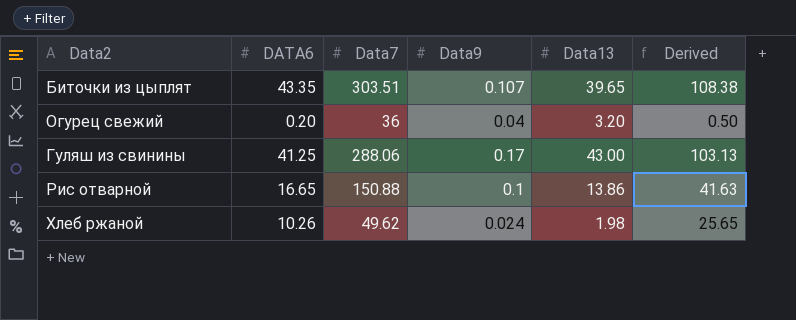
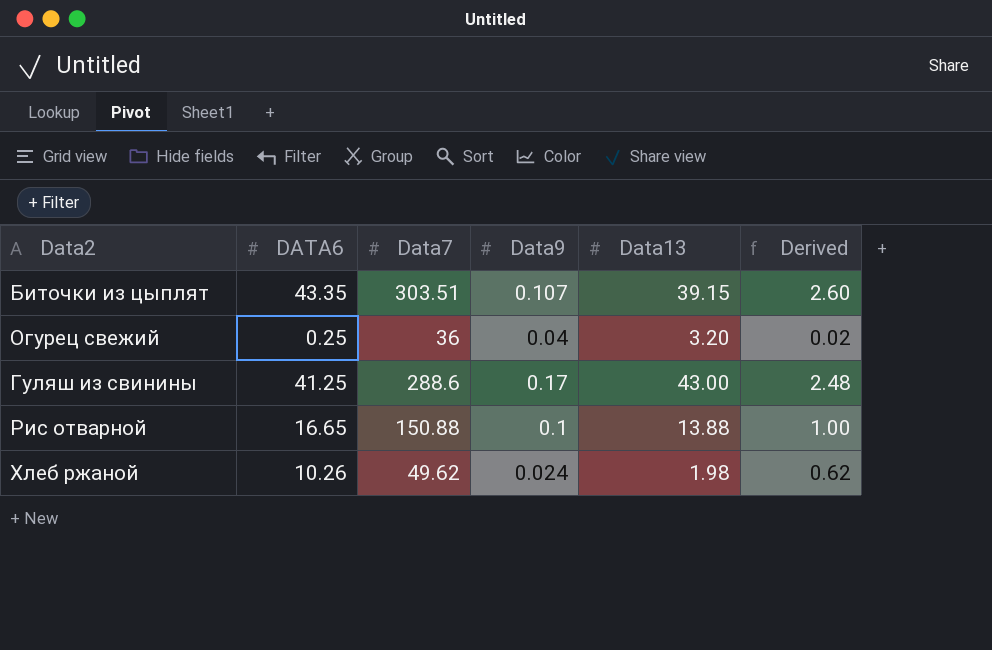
column Derived | formula: [DATA6] * 2.5 -> [DATA6] * 0.06
Биточки из цыплят | Data13: 39.65 -> 39.15
Огурец свежий | DATA6: 0.20 -> 0.25
Гуляш из свинины | Data7: 288.06 -> 288.6
Рис отварной | Data13: 13.86 -> 13.88

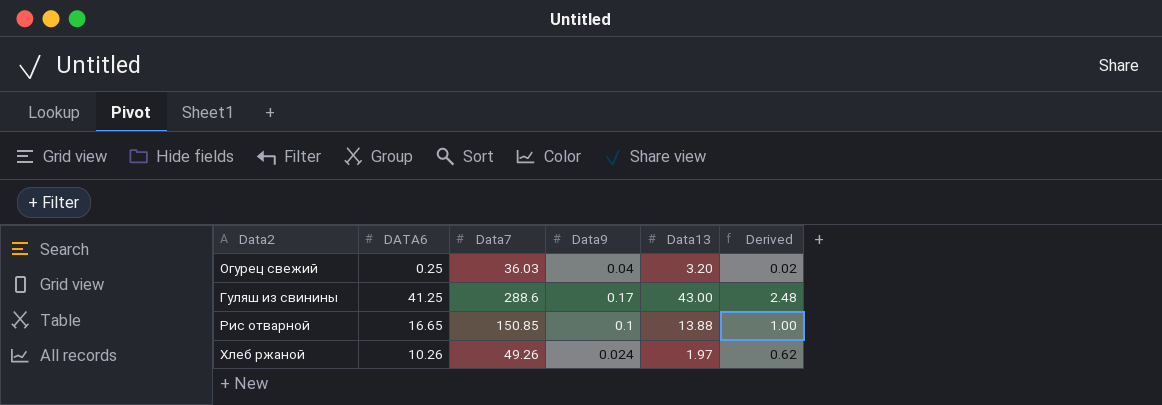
row Биточки из цыплят: 43.35 | 303.51 | 0.107 | 39.15 | 2.60 -> none
Огурец свежий | Data7: 36 -> 36.03
Рис отварной | Data7: 150.88 -> 150.85
Хлеб ржаной | Data7: 49.62 -> 49.26
Хлеб ржаной | Data13: 1.98 -> 1.97

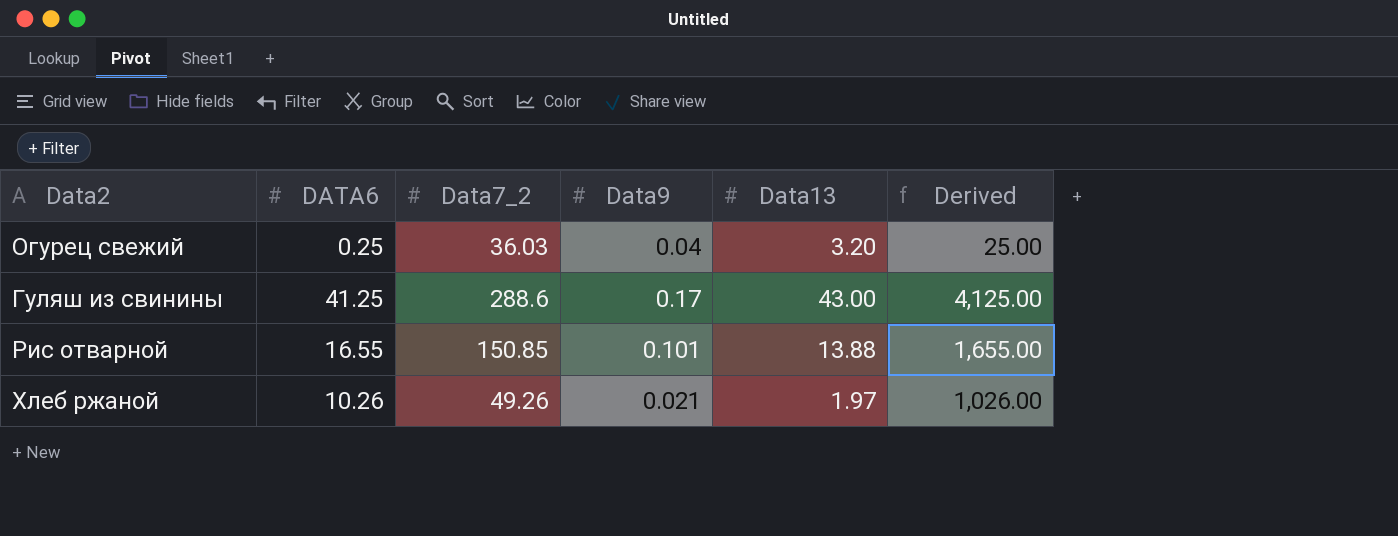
column name: Data7 -> Data7_2
column Derived | formula: [DATA6] * 0.06 -> [DATA6] * 100
Рис отварной | DATA6: 16.65 -> 16.55
Рис отварной | Data9: 0.1 -> 0.101
Хлеб ржаной | Data9: 0.024 -> 0.021

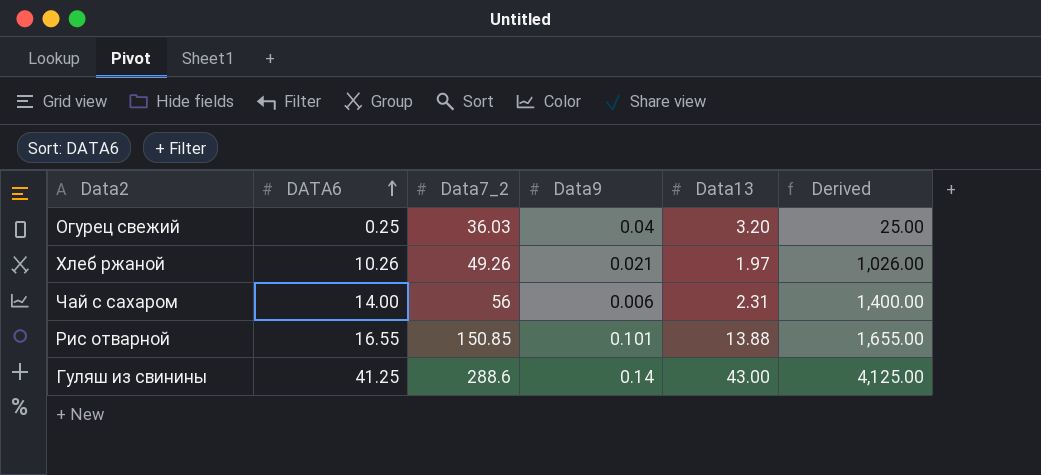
row order: none -> DATA6 ascending
row Чай с сахаром: none -> 14.00 | 56 | 0.006 | 2.31 | 1,400.00
Гуляш из свинины | Data9: 0.17 -> 0.14

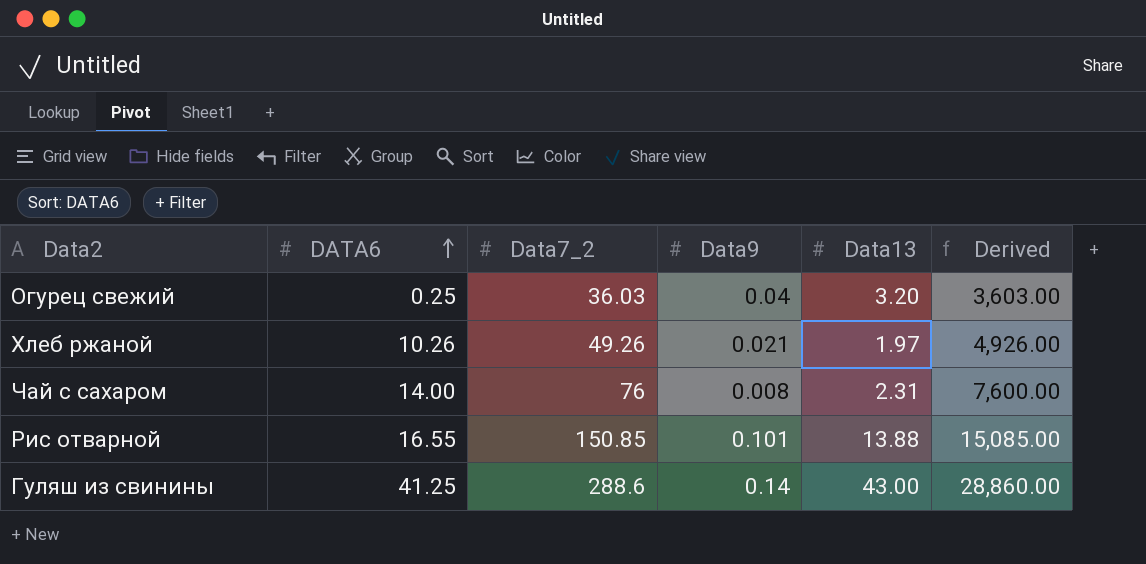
column Derived | formula: [DATA6] * 100 -> [Data7_2] * 100
Чай с сахаром | Data7_2: 56 -> 76
Чай с сахаром | Data9: 0.006 -> 0.008

